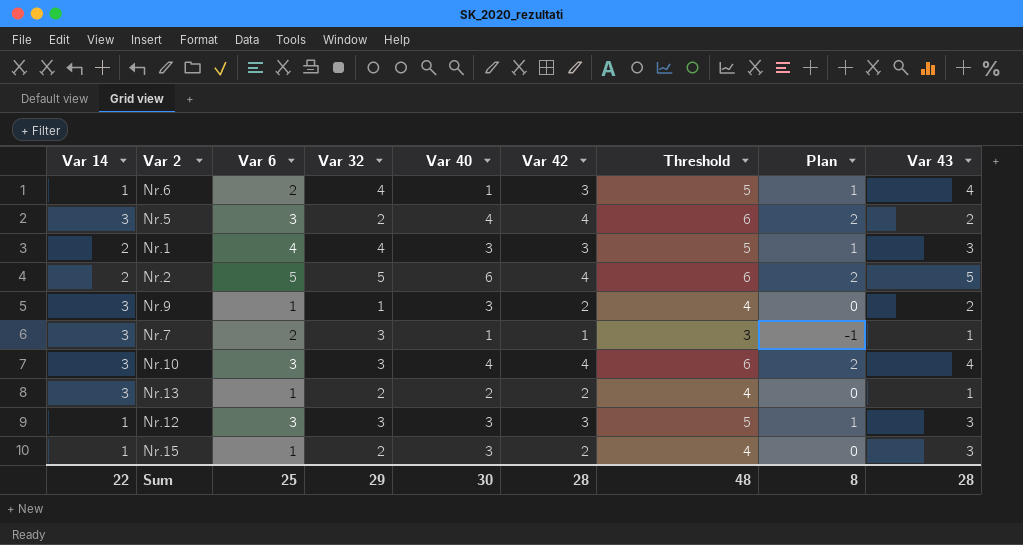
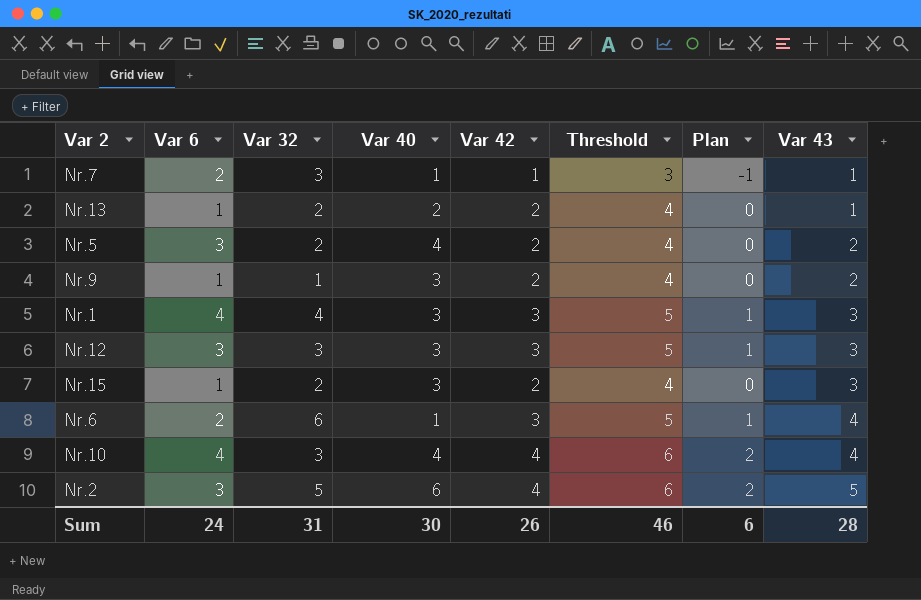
row order: none -> Var 43 ascending
column Var 14 | position: 1 -> none
Nr.5 | Var 42: 4 -> 2
Nr.5 | Threshold: 6 -> 4
Nr.5 | Plan: 2 -> 0
Nr.6 | Var 32: 4 -> 6
Nr.10 | Var 6: 3 -> 4
Nr.2 | Var 6: 5 -> 3
Sum | Var 6: 25 -> 24
Sum | Var 32: 29 -> 31
Sum | Var 42: 28 -> 26
Sum | Threshold: 48 -> 46
Sum | Plan: 8 -> 6

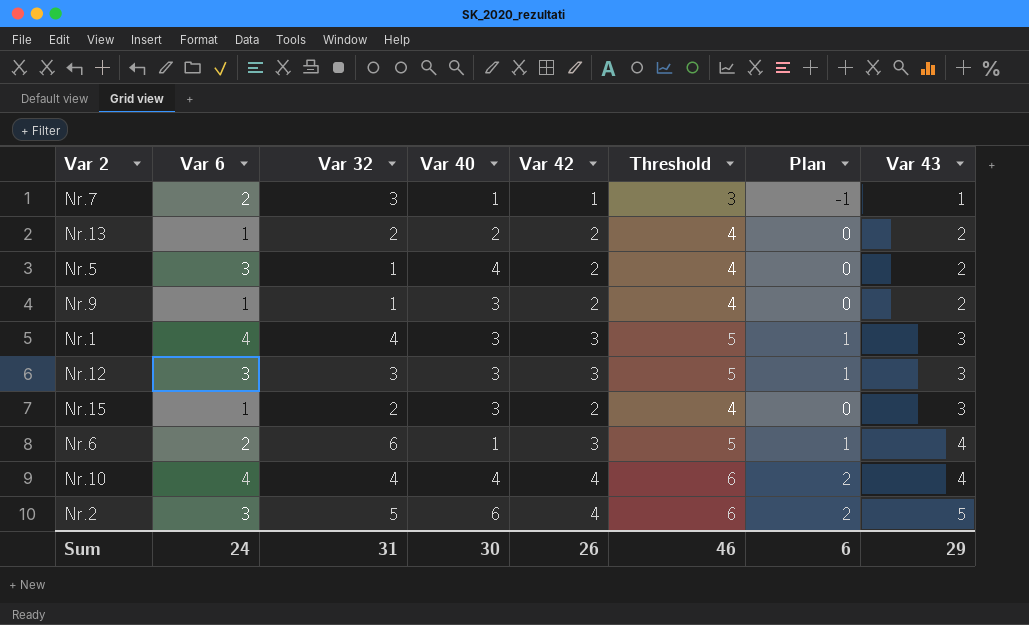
Nr.13 | Var 43: 1 -> 2
Nr.5 | Var 32: 2 -> 1
Nr.10 | Var 32: 3 -> 4
Sum | Var 43: 28 -> 29

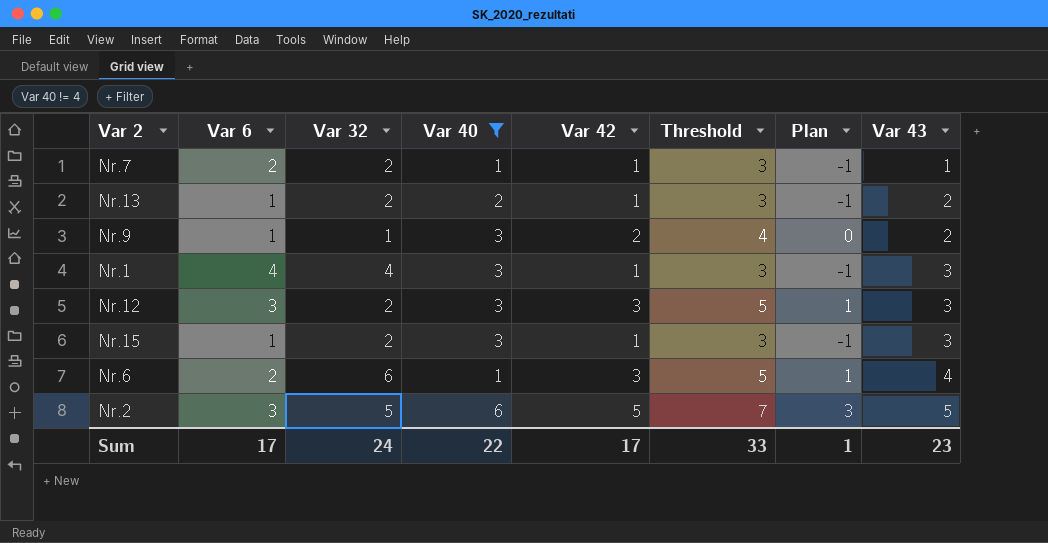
filter: none -> Var 40 != 4
Nr.7 | Var 32: 3 -> 2
Nr.13 | Var 42: 2 -> 1
Nr.13 | Threshold: 4 -> 3
Nr.13 | Plan: 0 -> -1
Nr.1 | Var 42: 3 -> 1
Nr.1 | Threshold: 5 -> 3
Nr.1 | Plan: 1 -> -1
Nr.12 | Var 32: 3 -> 2
Nr.15 | Var 42: 2 -> 1
Nr.15 | Threshold: 4 -> 3
Nr.15 | Plan: 0 -> -1
Nr.2 | Var 42: 4 -> 5
Nr.2 | Threshold: 6 -> 7
Nr.2 | Plan: 2 -> 3
Sum | Var 6: 24 -> 17
Sum | Var 32: 31 -> 24
Sum | Var 40: 30 -> 22
Sum | Var 42: 26 -> 17
Sum | Threshold: 46 -> 33
Sum | Plan: 6 -> 1
Sum | Var 43: 29 -> 23

